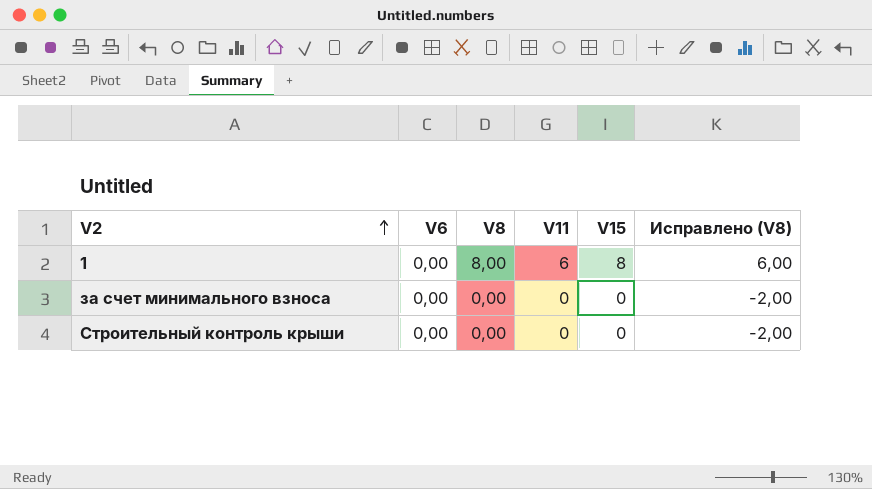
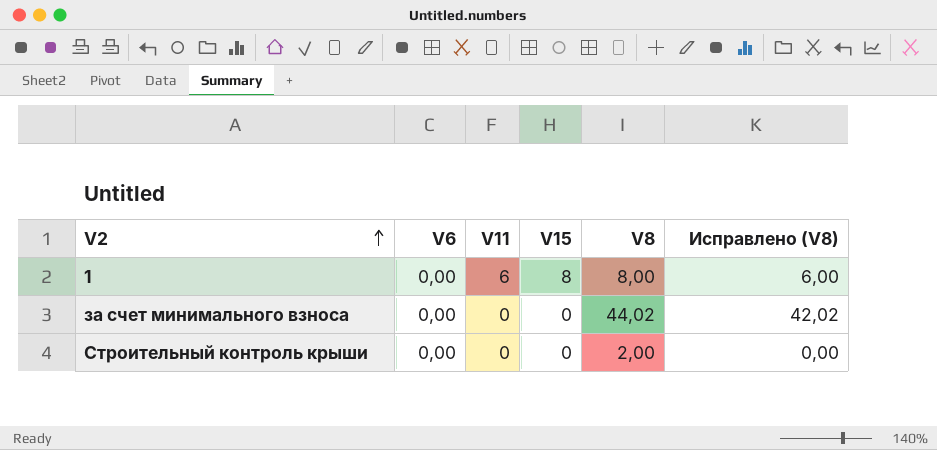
column V8 | position: 3 -> 5
за счет минимального взноса | V8: 0,00 -> 44,02
за счет минимального взноса | Исправлено (V8): -2,00 -> 42,02
Строительный контроль крыши | V8: 0,00 -> 2,00
Строительный контроль крыши | Исправлено (V8): -2,00 -> 0,00

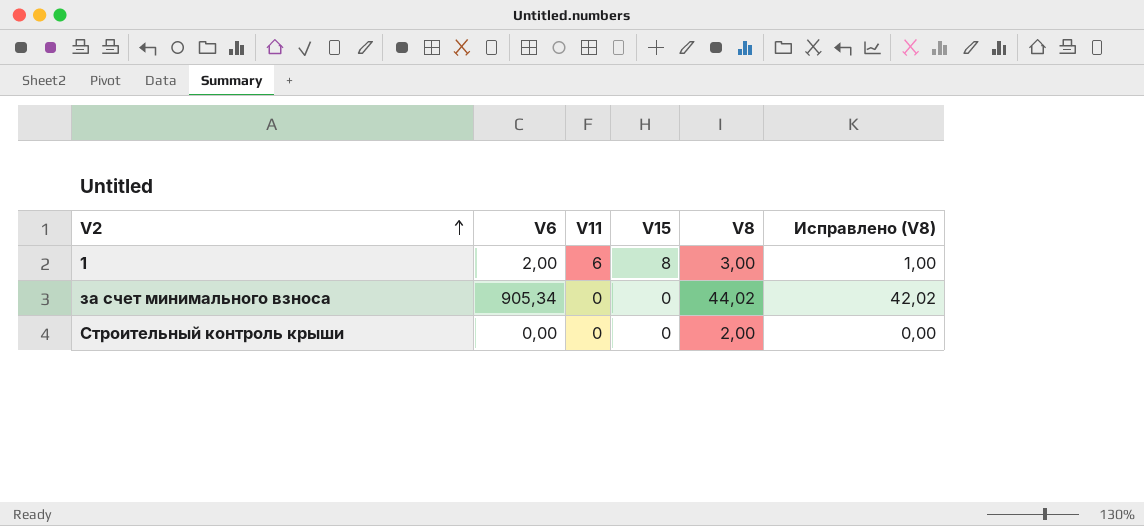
1 | V6: 0,00 -> 2,00
1 | V8: 8,00 -> 3,00
1 | Исправлено (V8): 6,00 -> 1,00
за счет минимального взноса | V6: 0,00 -> 905,34

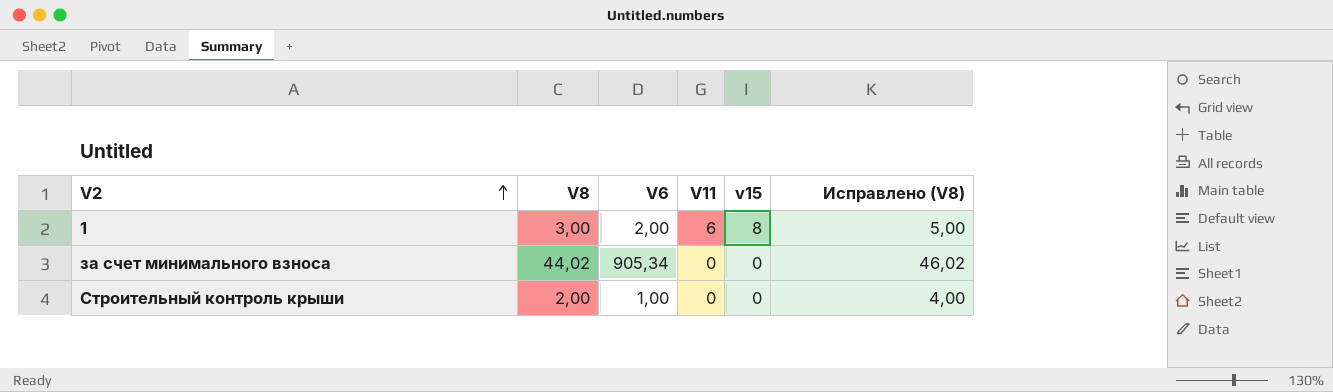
column V8 | position: 5 -> 2
column name: V15 -> v15
column Исправлено (V8) | formula: [V8] - 2 -> [V8] + 2
Строительный контроль крыши | V6: 0,00 -> 1,00

